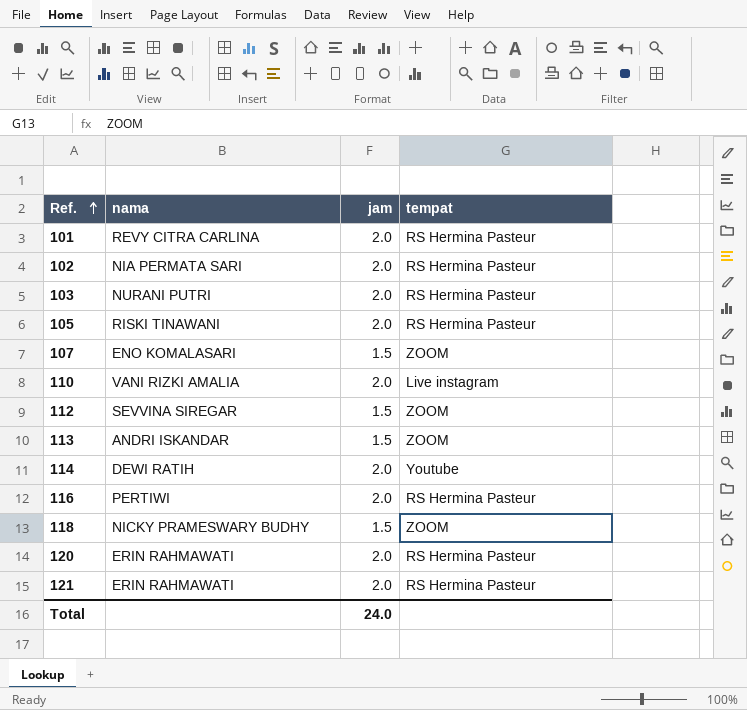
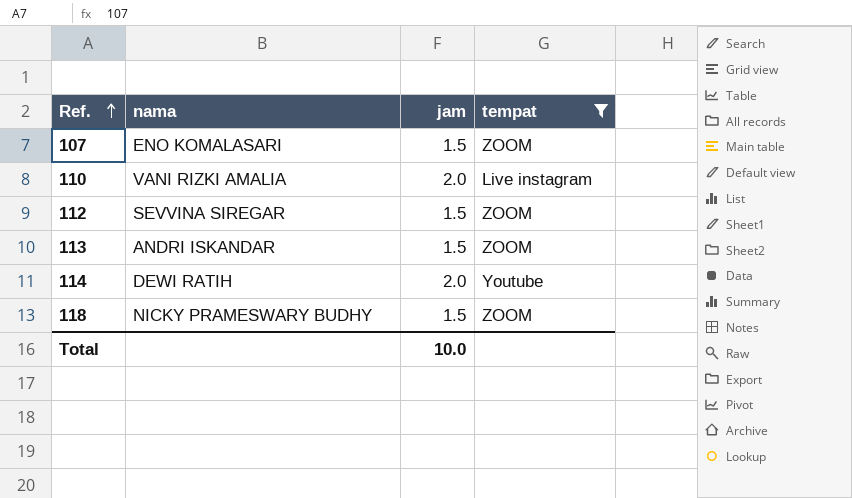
filter: none -> tempat != RS Hermina Pasteur
Total | jam: 24.0 -> 10.0

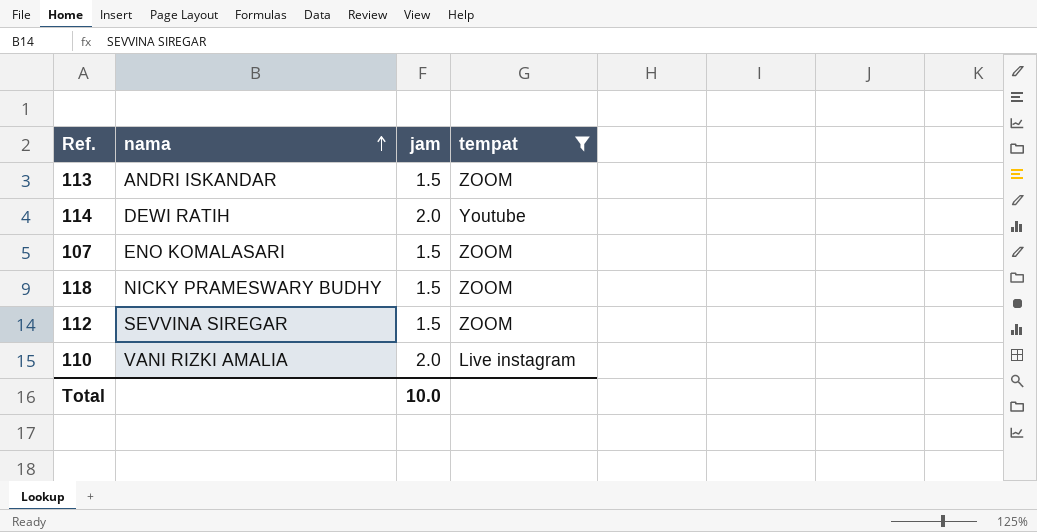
row order: Ref. ascending -> nama ascending

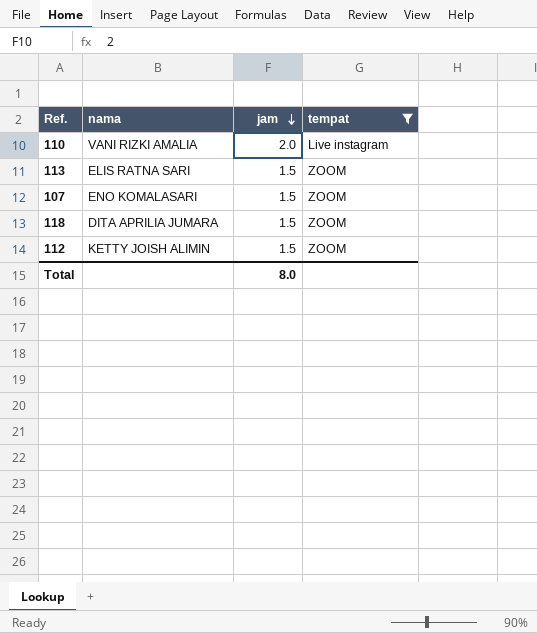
row order: nama ascending -> jam descending
row 114: DEWI RATIH | 2.0 | Youtube -> none
113 | nama: ANDRI ISKANDAR -> ELIS RATNA SARI
118 | nama: NICKY PRAMESWARY BUDHY -> DITA APRILIA JUMARA
112 | nama: SEVVINA SIREGAR -> KETTY JOISH ALIMIN
Total | jam: 10.0 -> 8.0

